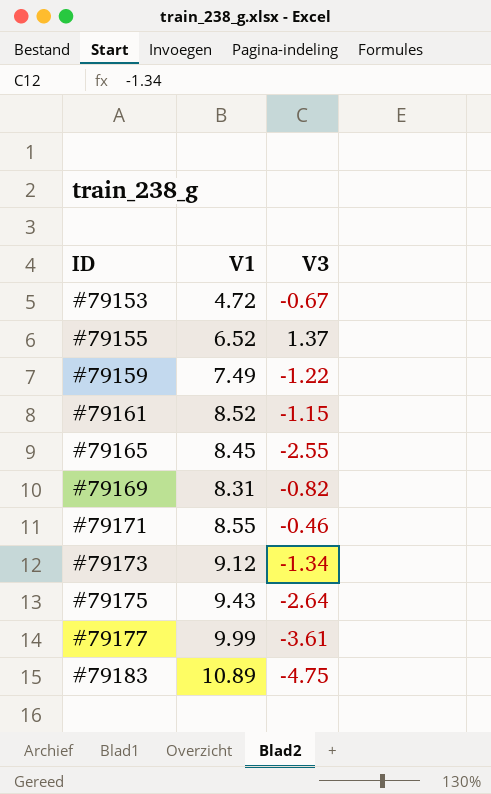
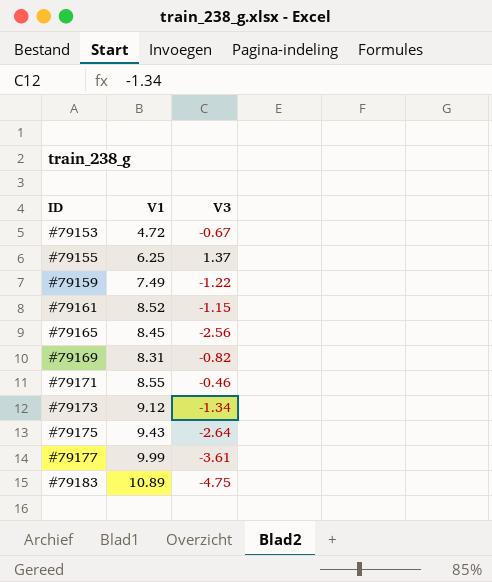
#79155 | V1: 6.52 -> 6.25
#79165 | V3: -2.55 -> -2.56

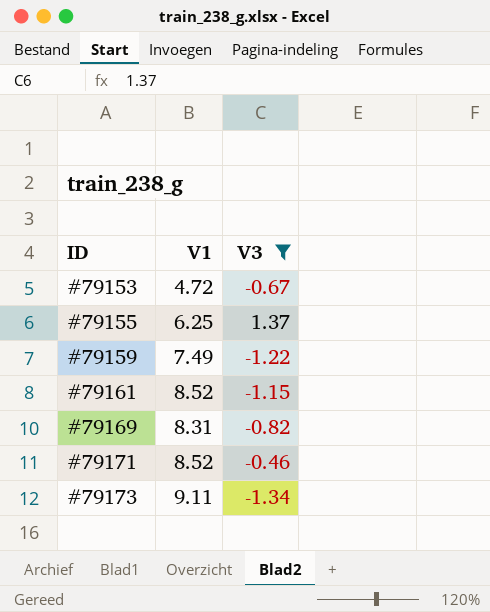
filter: none -> V3 >= -1.34
#79171 | V1: 8.55 -> 8.52
#79173 | V1: 9.12 -> 9.11

